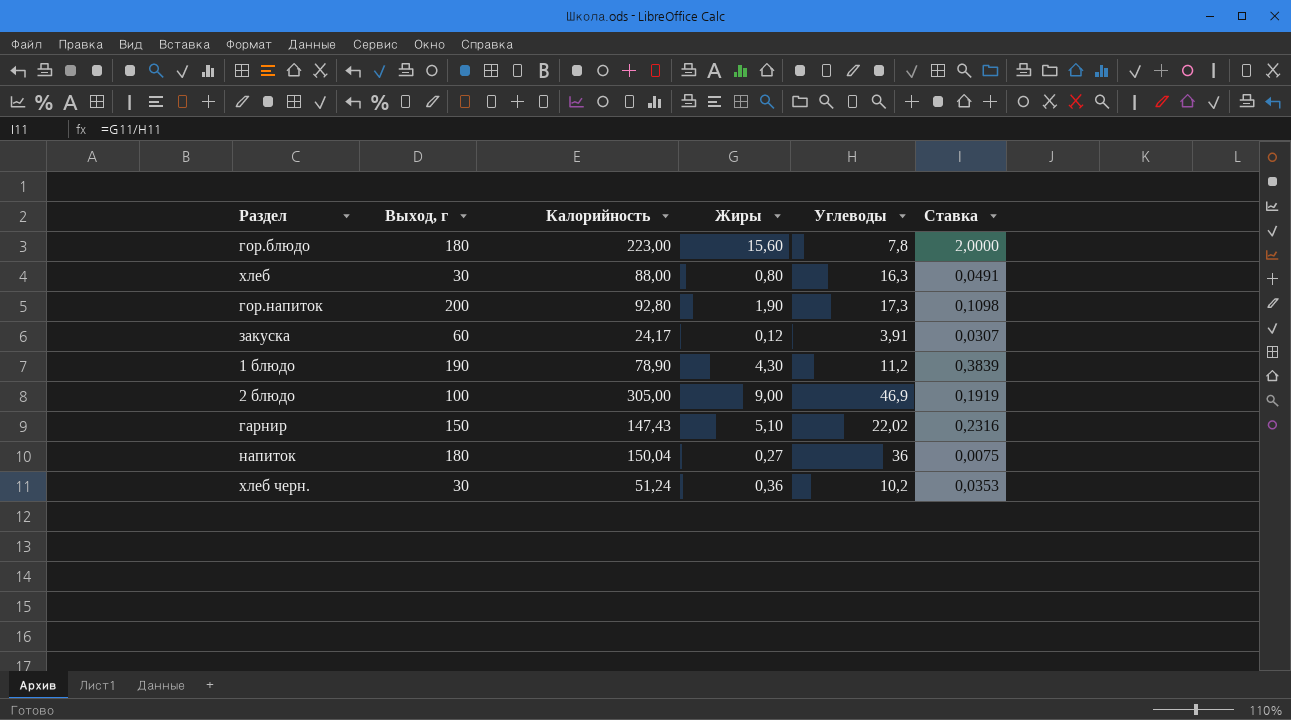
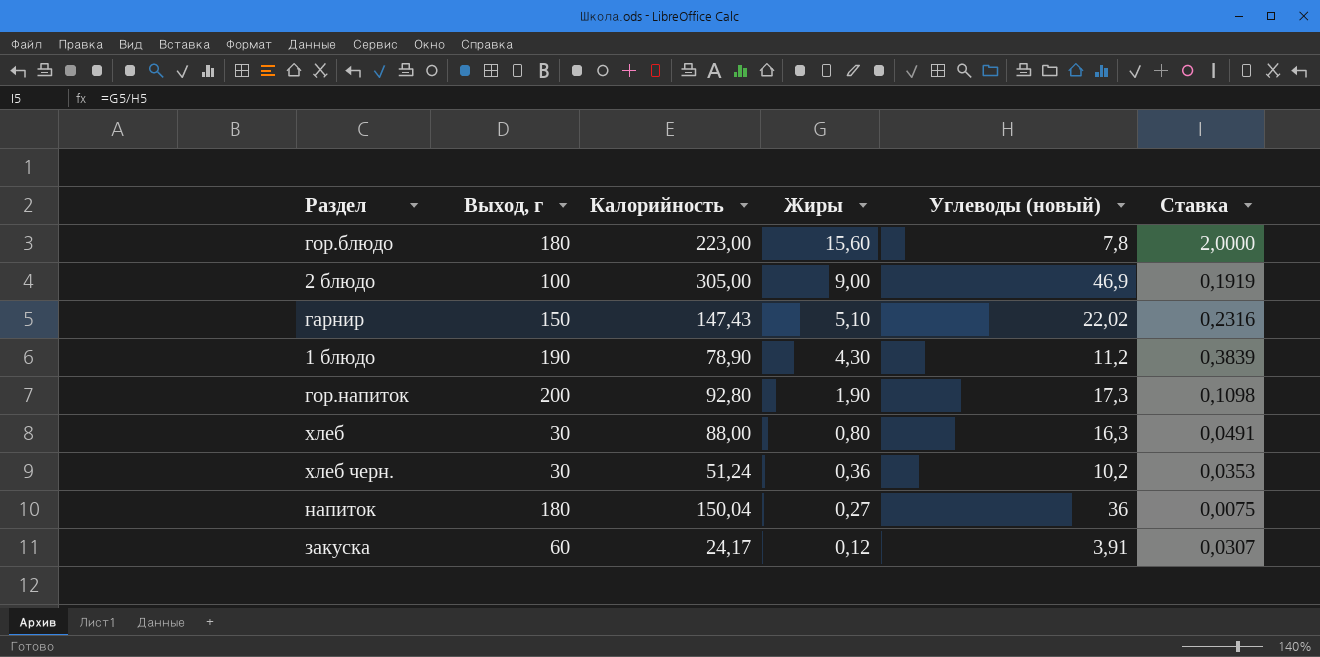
row order: none -> Жиры descending
column name: Углеводы -> Углеводы (новый)

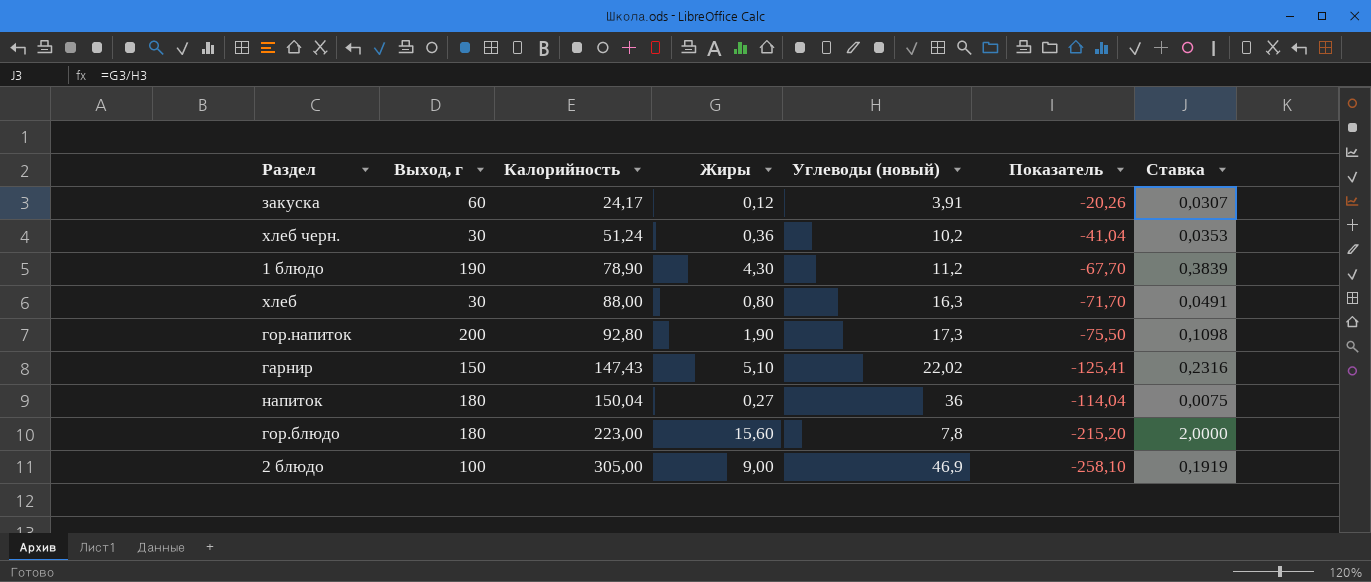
row order: Жиры descending -> Калорийность ascending
column Показатель | formula: none -> [Углеводы (новый)] - [Калорийность]

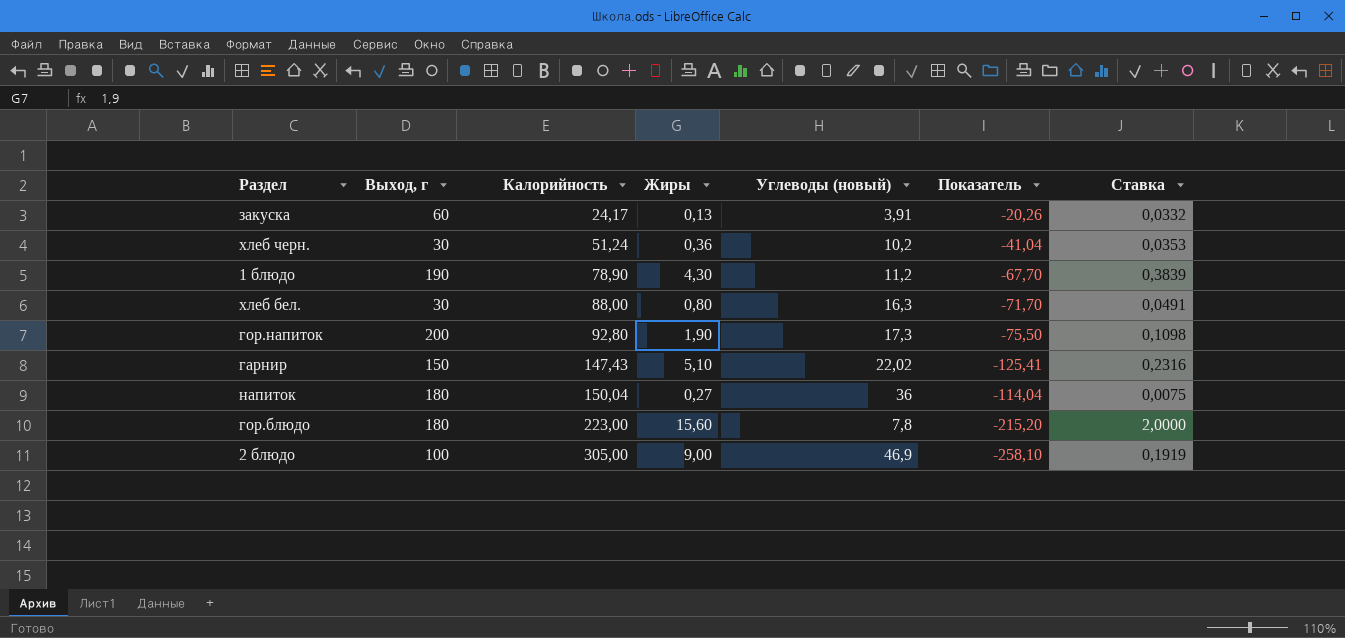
row хлеб: 30 | 88,00 | 0,80 | 16,3 | -71,70 | 0,0491 -> none
закуска | Жиры: 0,12 -> 0,13
закуска | Ставка: 0,0307 -> 0,0332
row хлеб бел.: none -> 30 | 88,00 | 0,80 | 16,3 | -71,70 | 0,0491

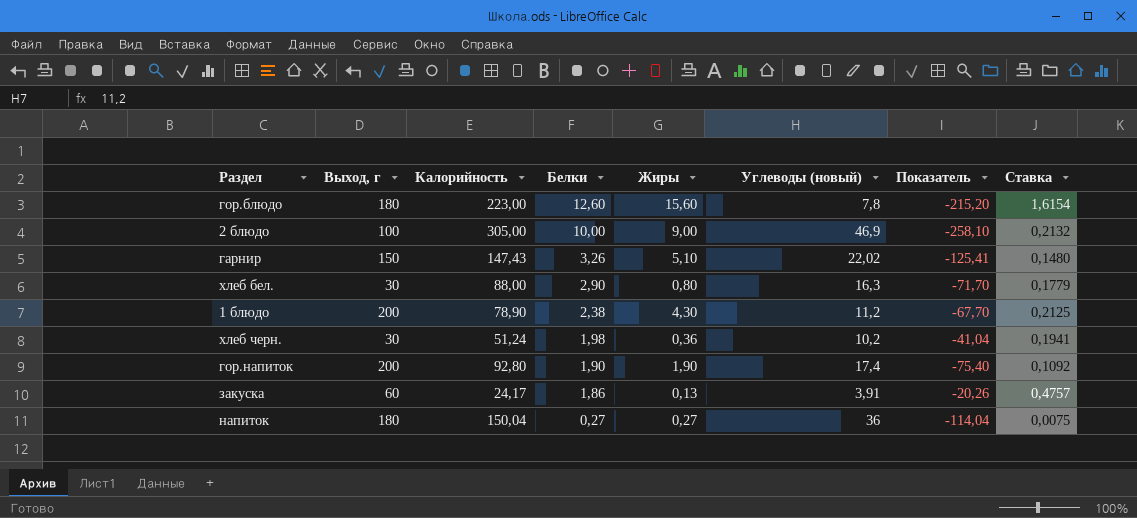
row order: Калорийность ascending -> Белки descending
column Белки | position: none -> 4
column Ставка | formula: [Жиры] / [Углеводы (новый)] -> [Белки] / [Углеводы (новый)]
1 блюдо | Выход, г: 190 -> 200
гор.напиток | Углеводы (новый): 17,3 -> 17,4
гор.напиток | Показатель: -75,50 -> -75,40

